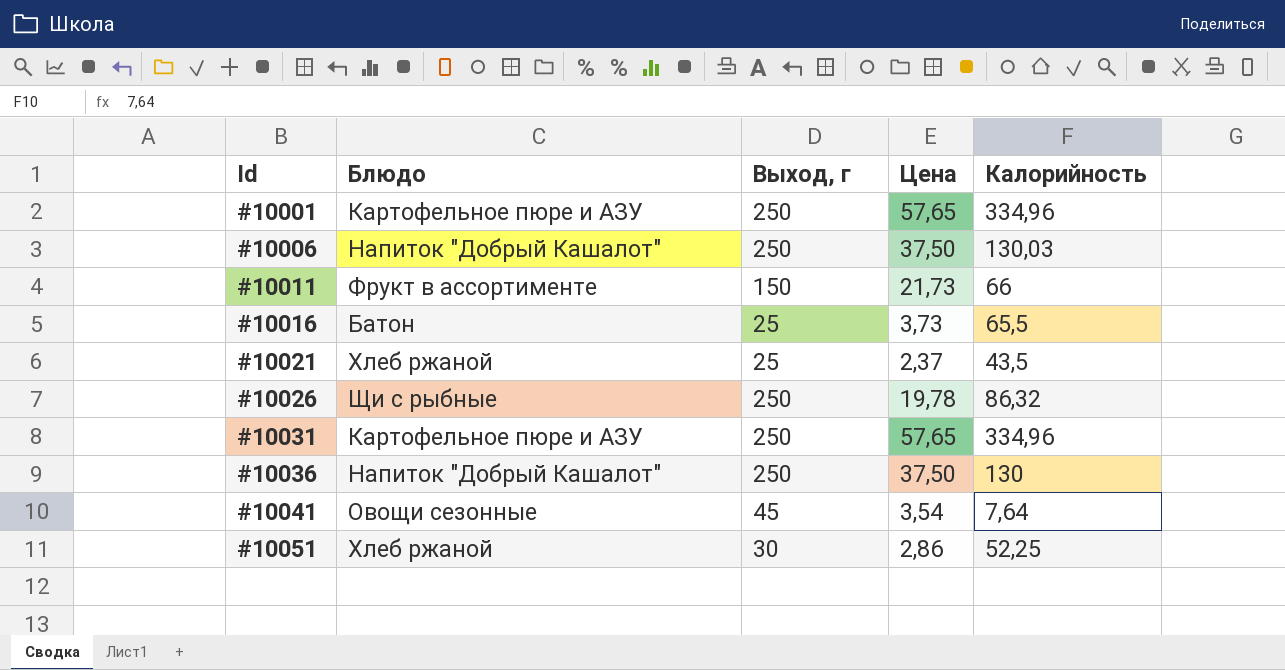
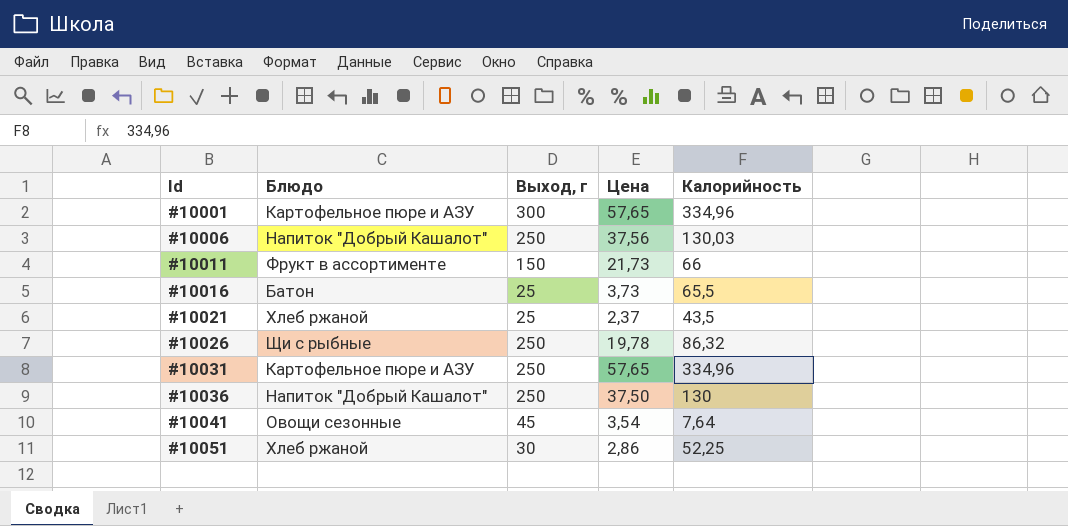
#10001 | Выход, г: 250 -> 300
#10006 | Цена: 37,50 -> 37,56

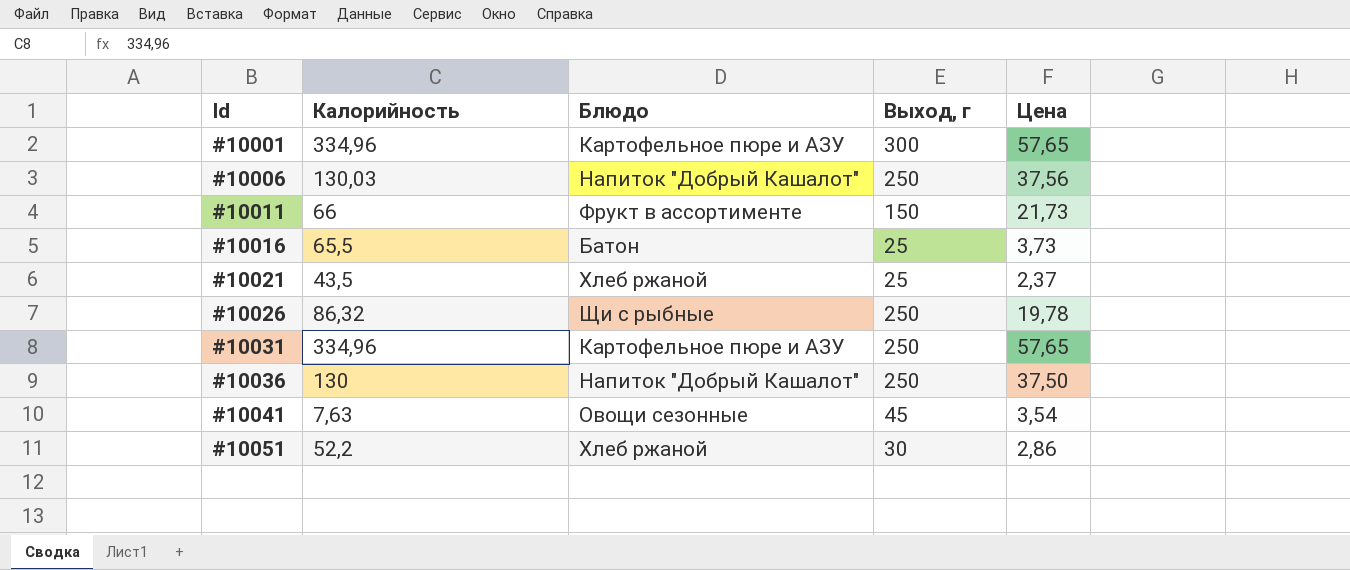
column Калорийность | position: 5 -> 2
#10041 | Калорийность: 7,64 -> 7,63
#10051 | Калорийность: 52,25 -> 52,2

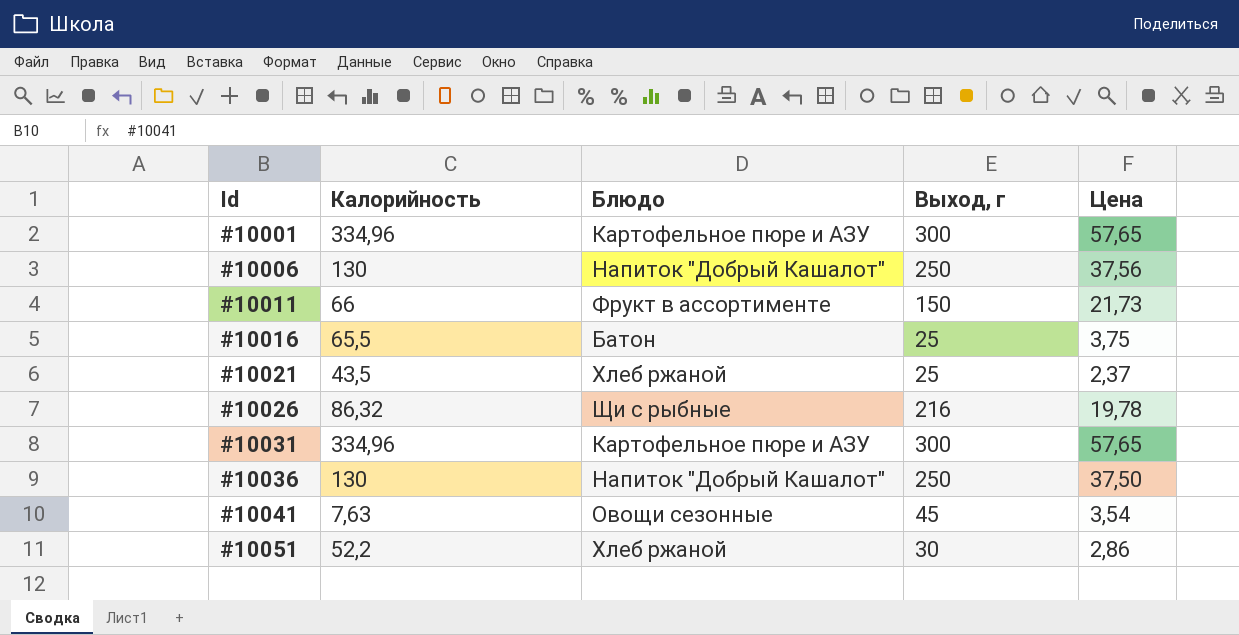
#10006 | Калорийность: 130,03 -> 130
#10016 | Цена: 3,73 -> 3,75
#10026 | Выход, г: 250 -> 216
#10031 | Выход, г: 250 -> 300

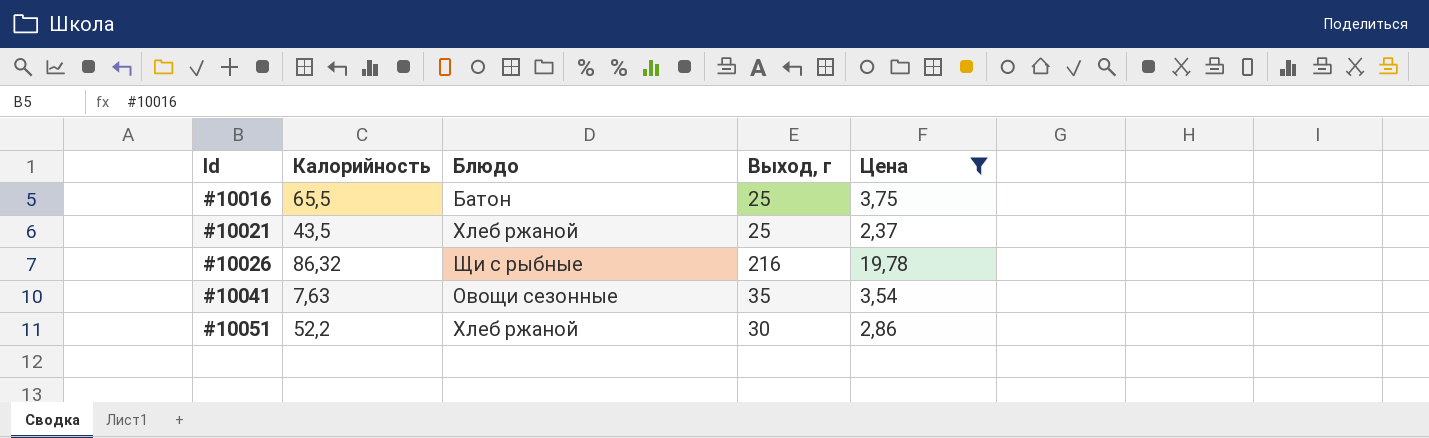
filter: none -> Цена <= 19,78
#10041 | Выход, г: 45 -> 35

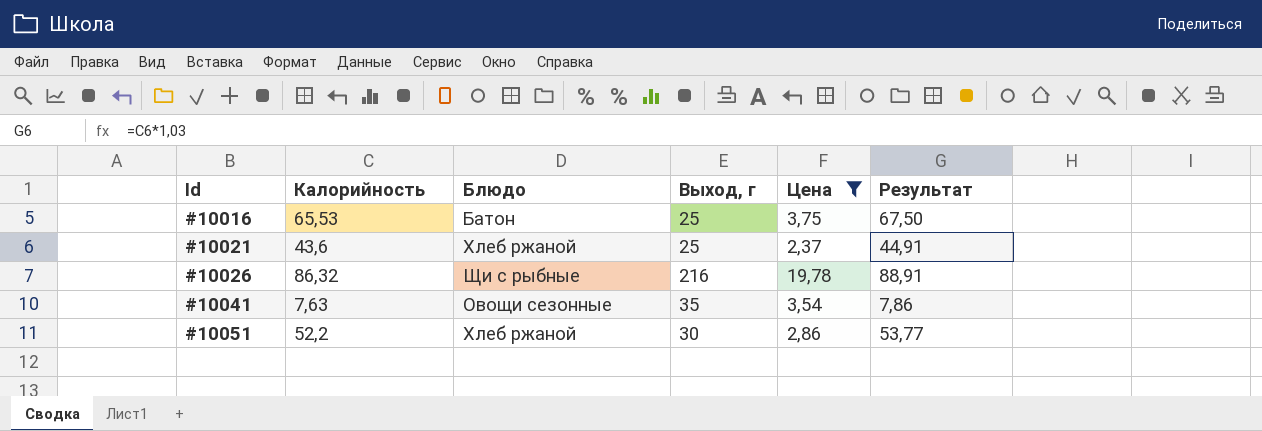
column Результат | formula: none -> [Калорийность] * 1,03
#10016 | Калорийность: 65,5 -> 65,53
#10021 | Калорийность: 43,5 -> 43,6

